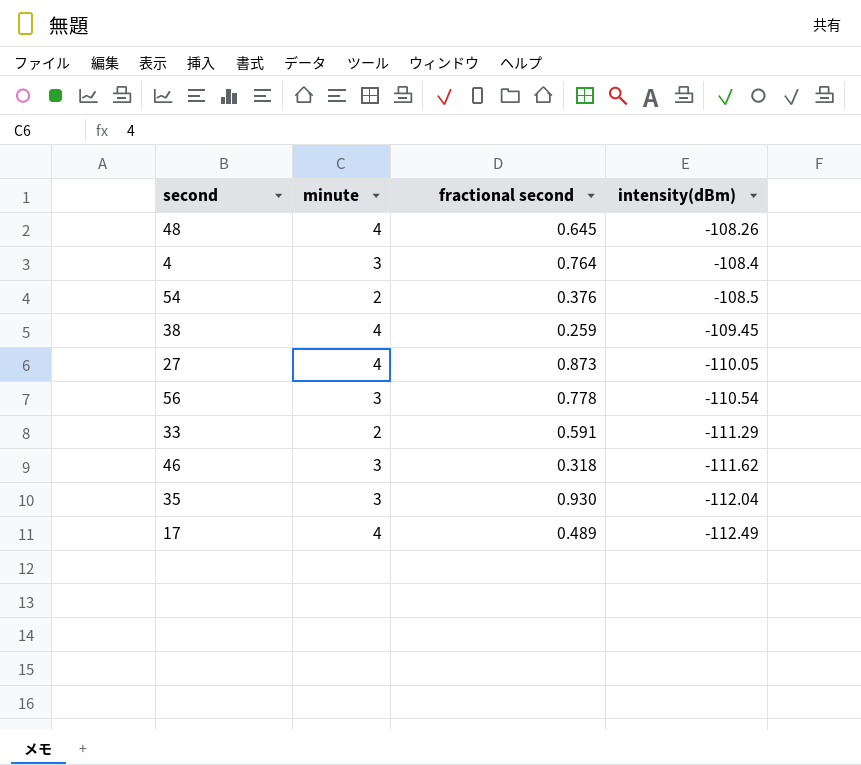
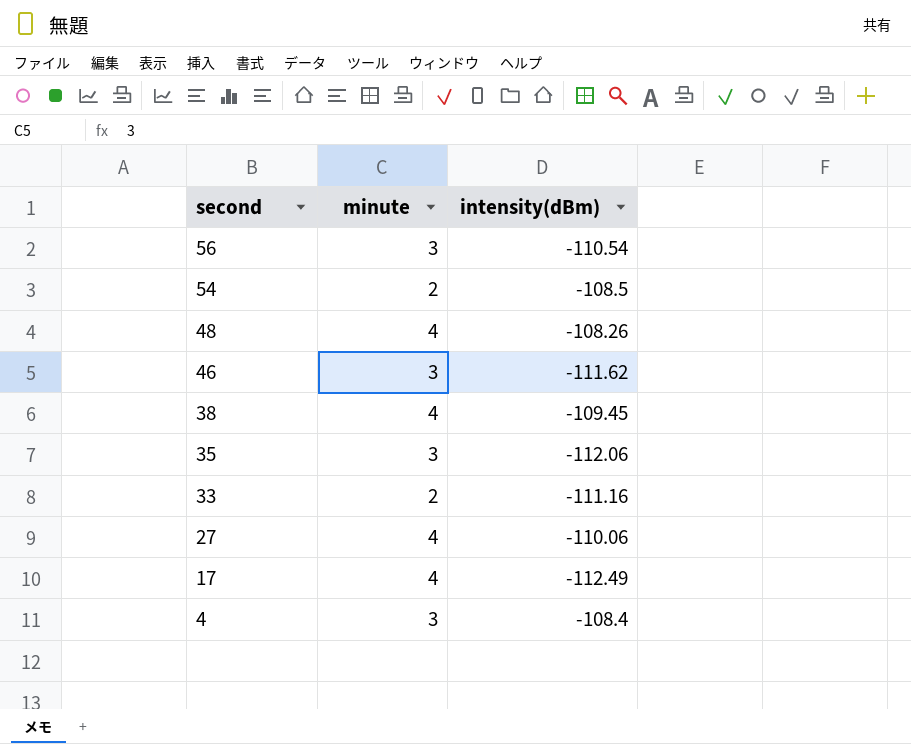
row order: intensity(dBm) descending -> second descending
column fractional second | position: 3 -> none
35 | intensity(dBm): -112.04 -> -112.06
33 | intensity(dBm): -111.29 -> -111.16
27 | intensity(dBm): -110.05 -> -110.06

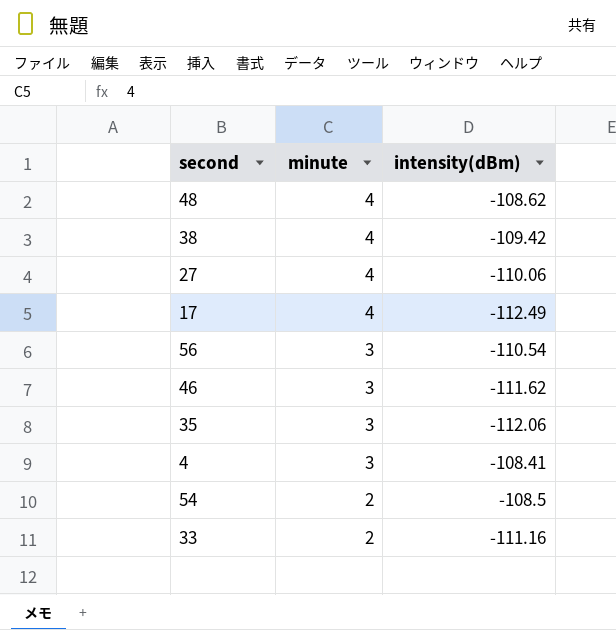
row order: second descending -> minute descending
48 | intensity(dBm): -108.26 -> -108.62
38 | intensity(dBm): -109.45 -> -109.42
4 | intensity(dBm): -108.4 -> -108.41

